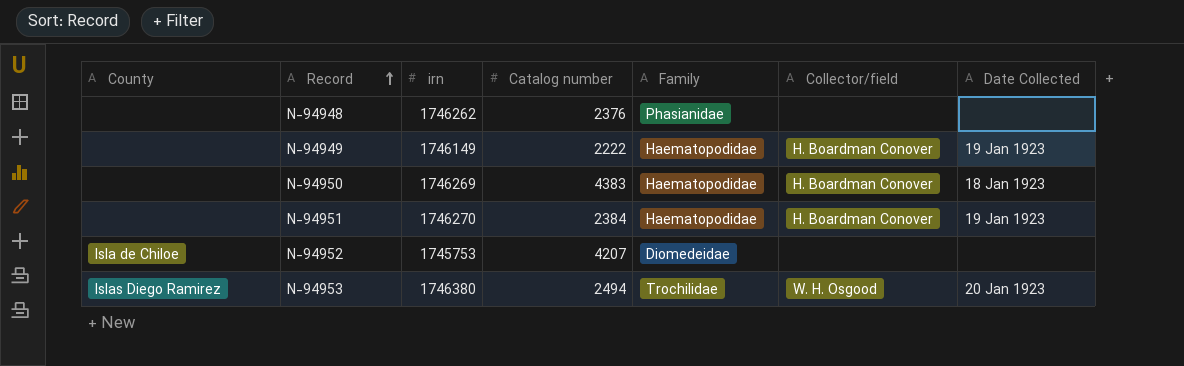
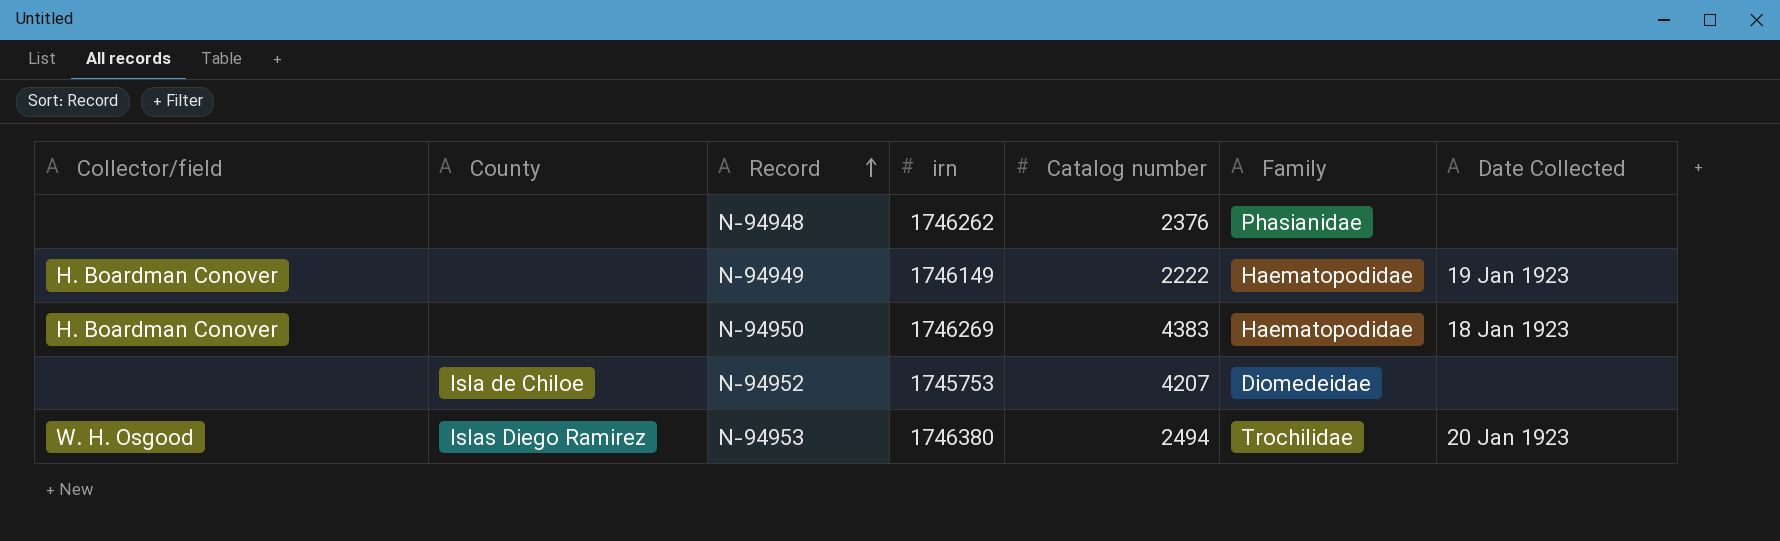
column Collector/field | position: 6 -> 1
row N-94951: none | 1746270 | 2384 | Haematopodidae | H. Boardman Conover | 19 Jan 1923 -> none

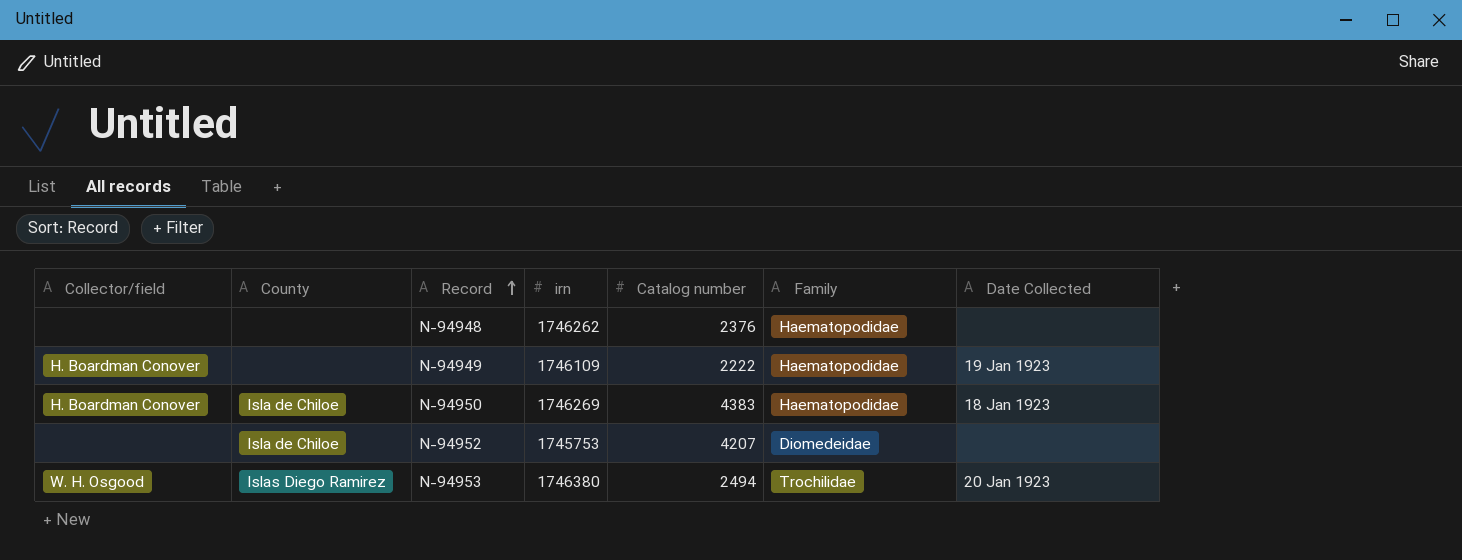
N-94948 | Family: Phasianidae -> Haematopodidae
N-94949 | irn: 1746149 -> 1746109
N-94950 | County: none -> Isla de Chiloe

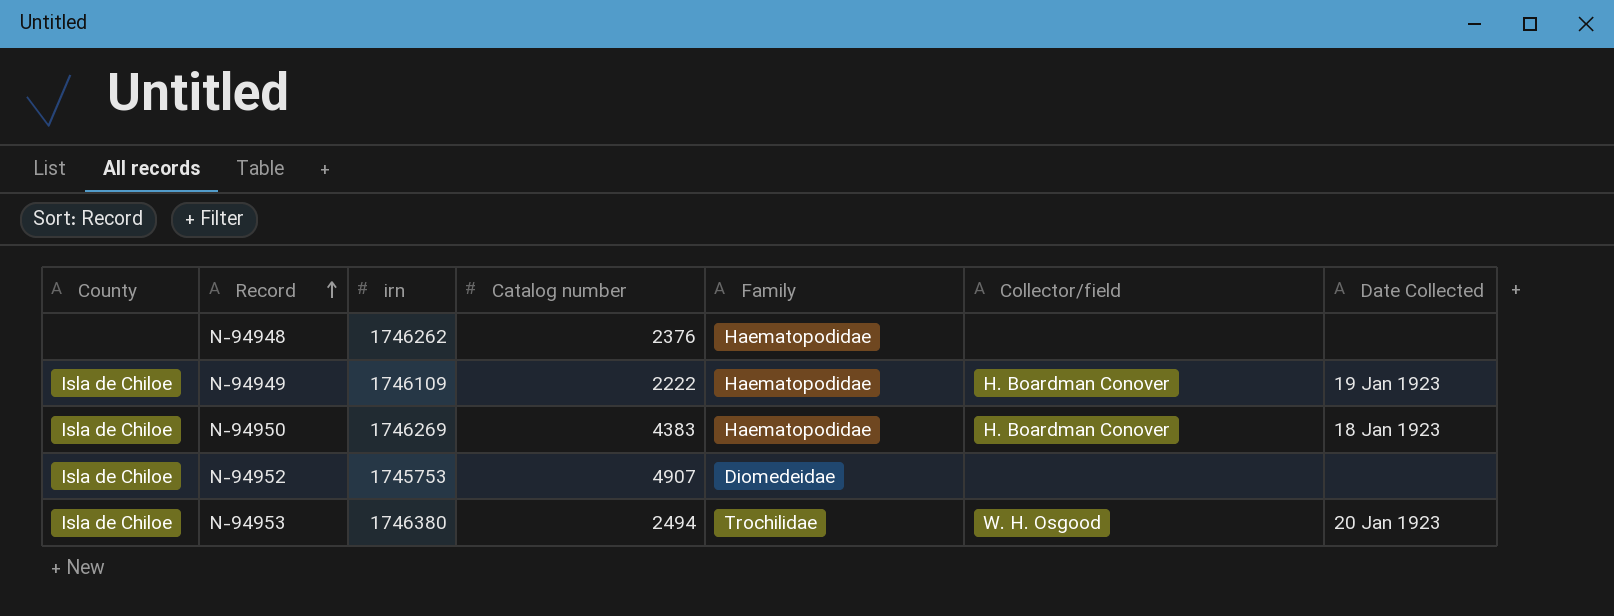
column Collector/field | position: 1 -> 6
N-94949 | County: none -> Isla de Chiloe
N-94952 | Catalog number: 4207 -> 4907
N-94953 | County: Islas Diego Ramirez -> Isla de Chiloe

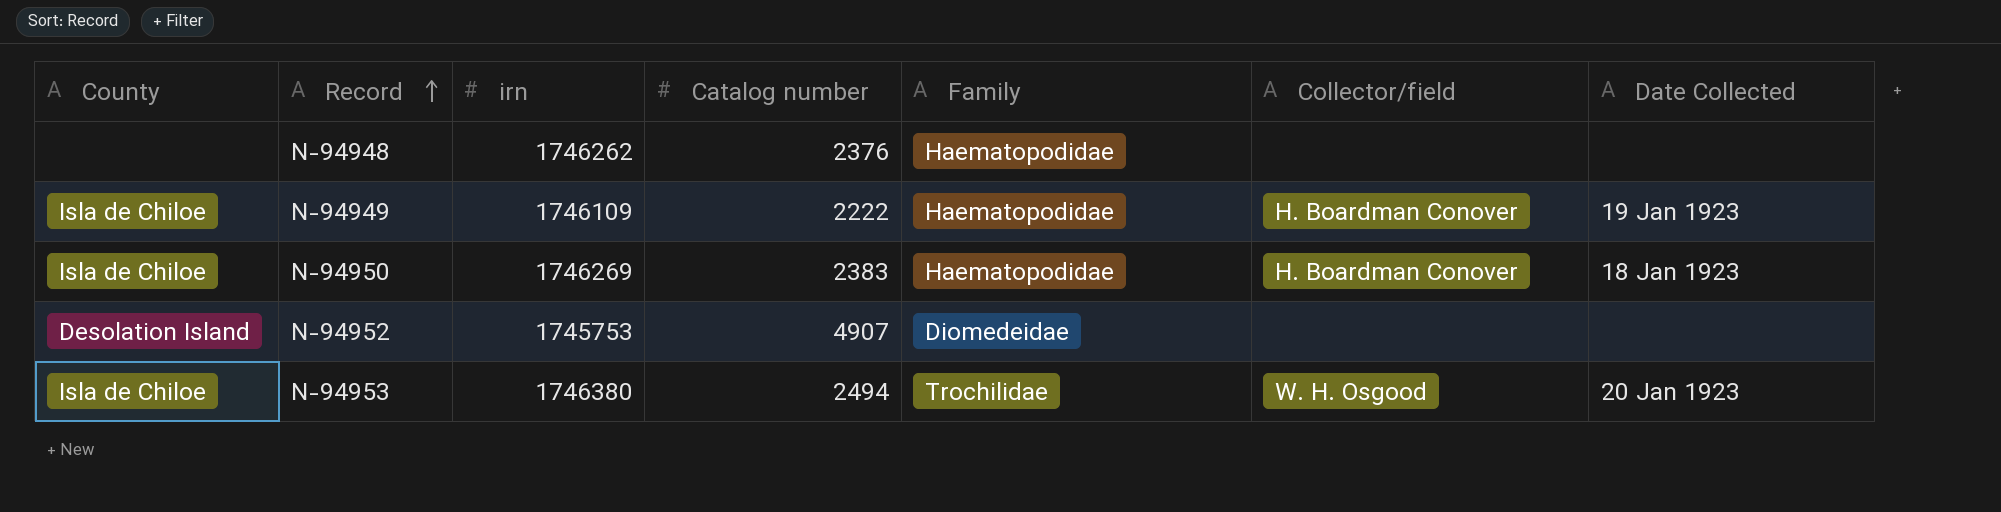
N-94950 | Catalog number: 4383 -> 2383
N-94952 | County: Isla de Chiloe -> Desolation Island

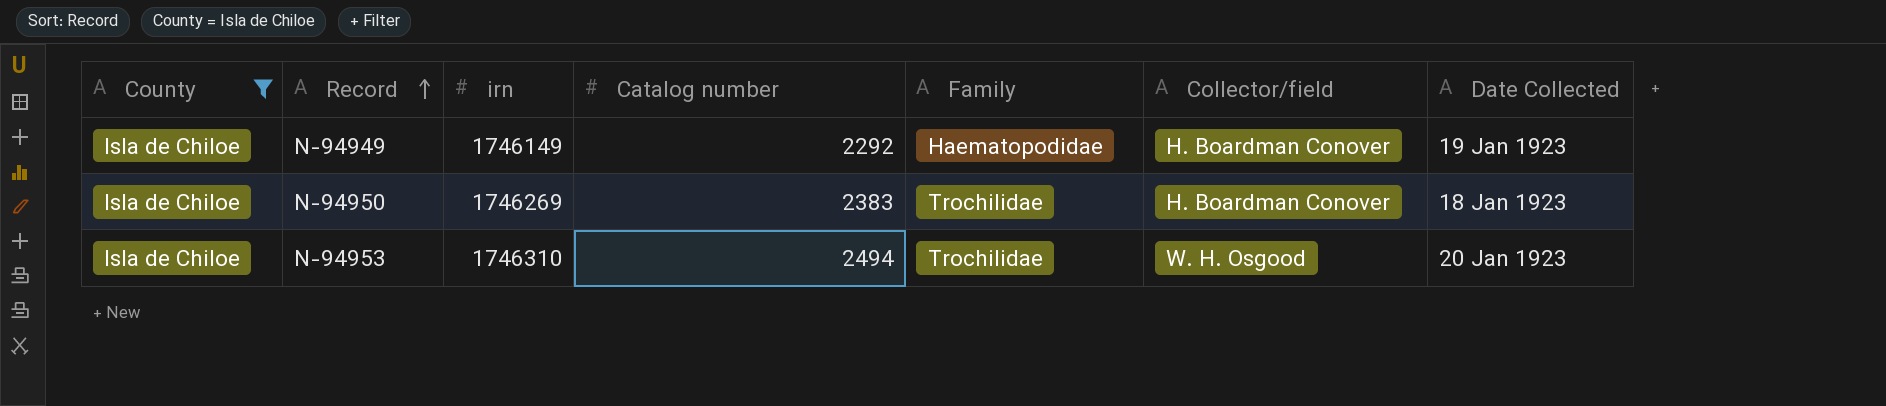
filter: none -> County = Isla de Chiloe
N-94949 | irn: 1746109 -> 1746149
N-94949 | Catalog number: 2222 -> 2292
N-94950 | Family: Haematopodidae -> Trochilidae
N-94953 | irn: 1746380 -> 1746310

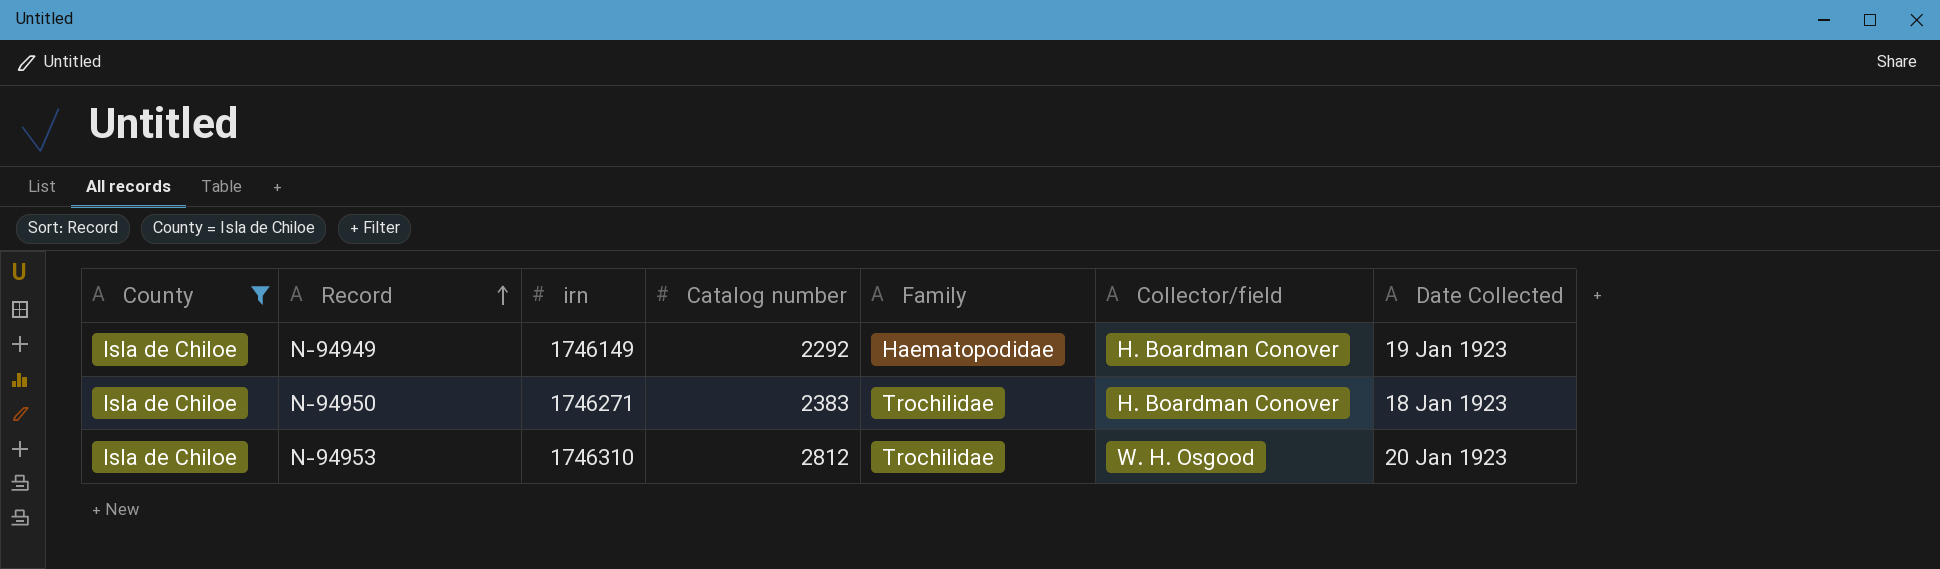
N-94950 | irn: 1746269 -> 1746271
N-94953 | Catalog number: 2494 -> 2812

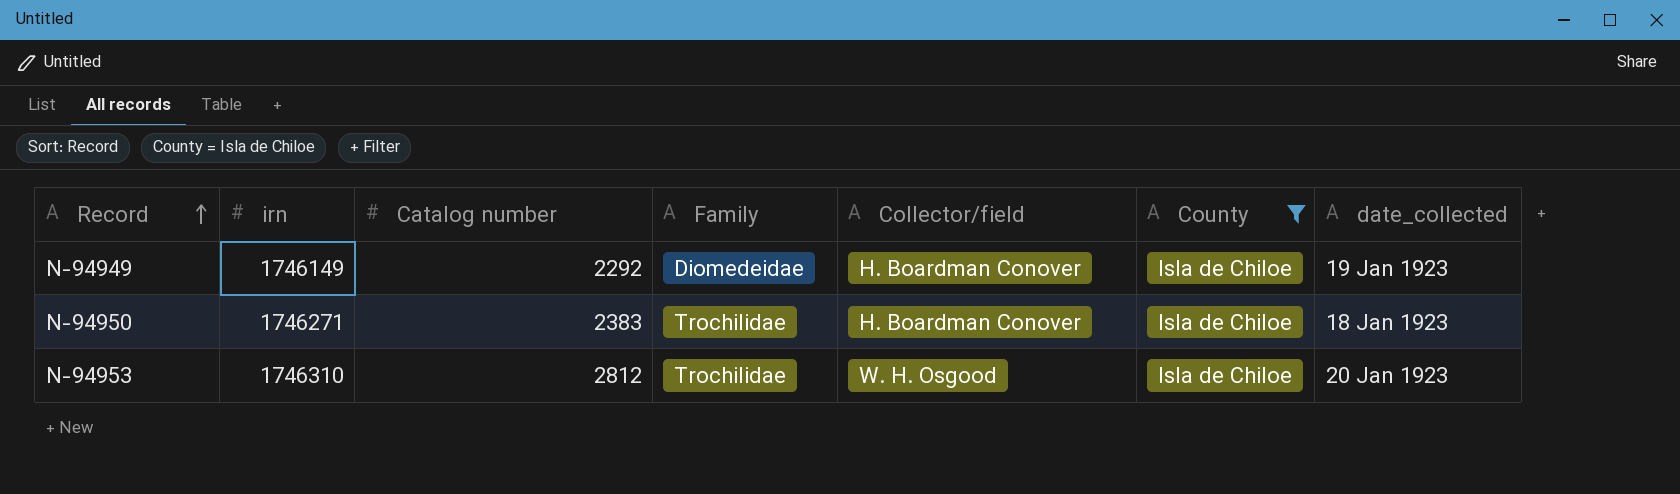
column County | position: 1 -> 6
column name: Date Collected -> date_collected
N-94949 | Family: Haematopodidae -> Diomedeidae

